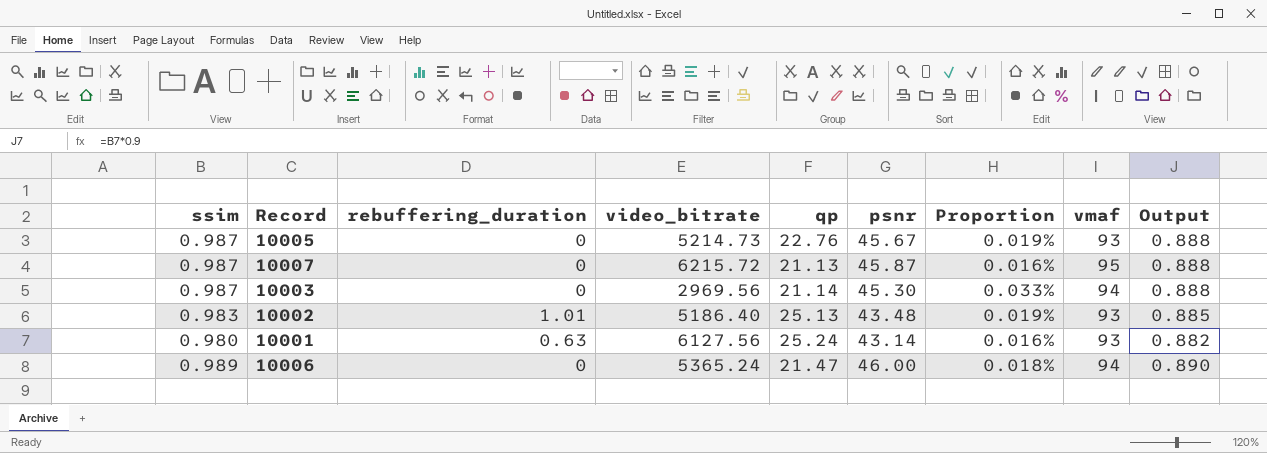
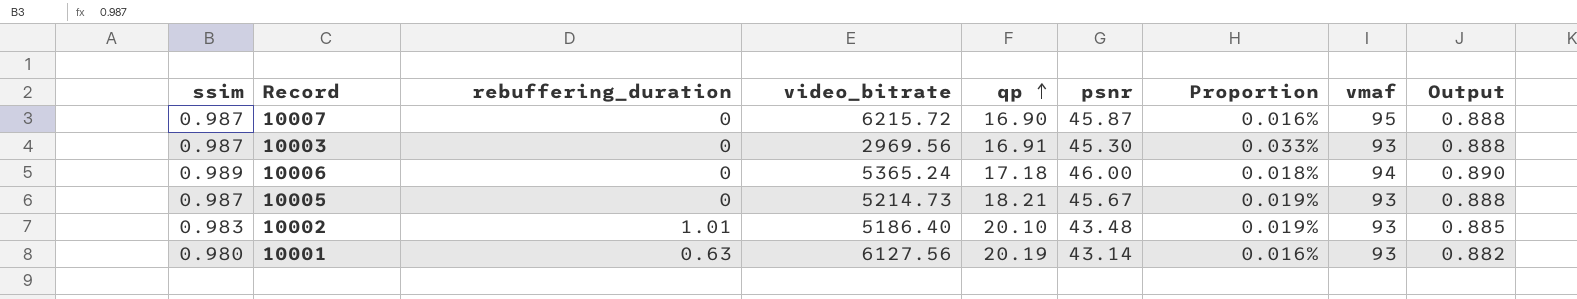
row order: none -> qp ascending
10007 | qp: 21.13 -> 16.90
10003 | qp: 21.14 -> 16.91
10003 | vmaf: 94 -> 93
10006 | qp: 21.47 -> 17.18
10005 | qp: 22.76 -> 18.21
10002 | qp: 25.13 -> 20.10
10001 | qp: 25.24 -> 20.19

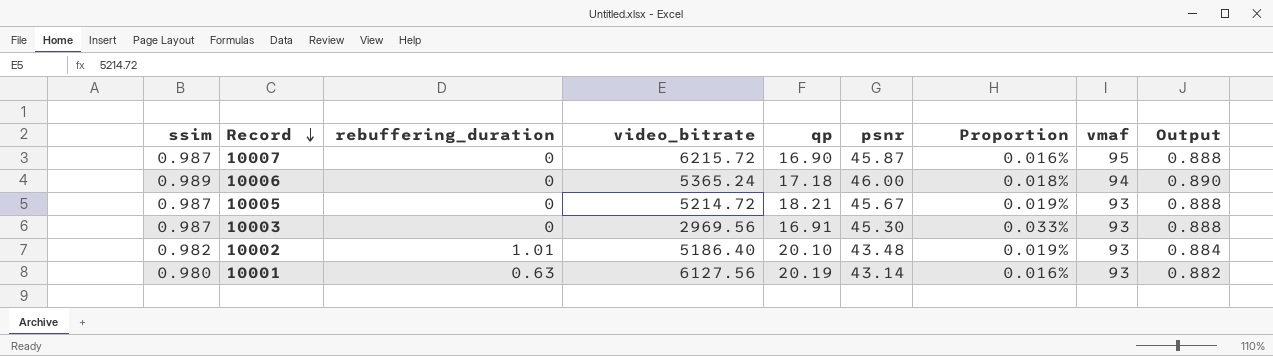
row order: qp ascending -> Record descending
10005 | video_bitrate: 5214.73 -> 5214.72
10002 | ssim: 0.983 -> 0.982
10002 | Output: 0.885 -> 0.884

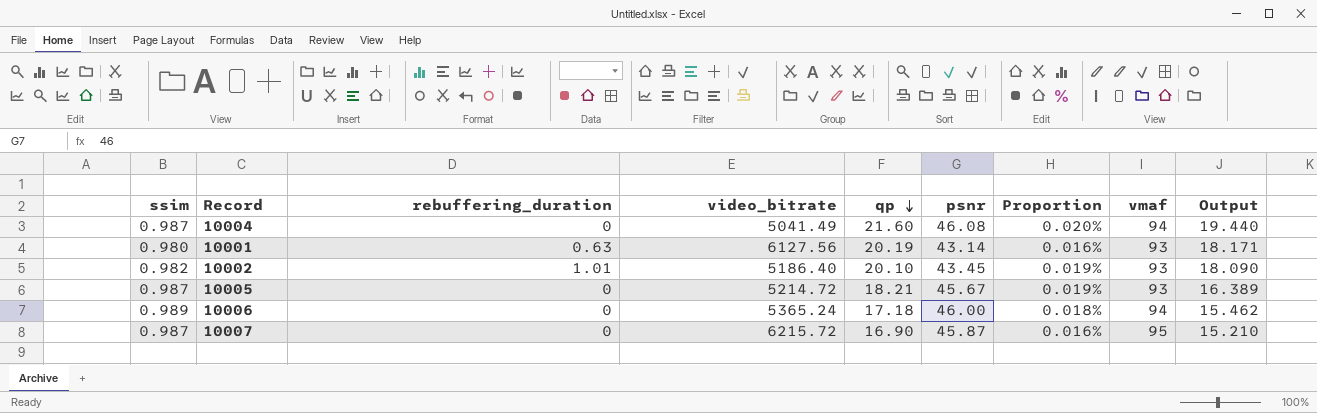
row order: Record descending -> qp descending
column Output | formula: [ssim] * 0.9 -> [qp] * 0.9
row 10003: 0.987 | 0 | 2969.56 | 16.91 | 45.30 | 0.033% | 93 | 0.888 -> none
row 10004: none -> 0.987 | 0 | 5041.49 | 21.60 | 46.08 | 0.020% | 94 | 19.440
10002 | psnr: 43.48 -> 43.45

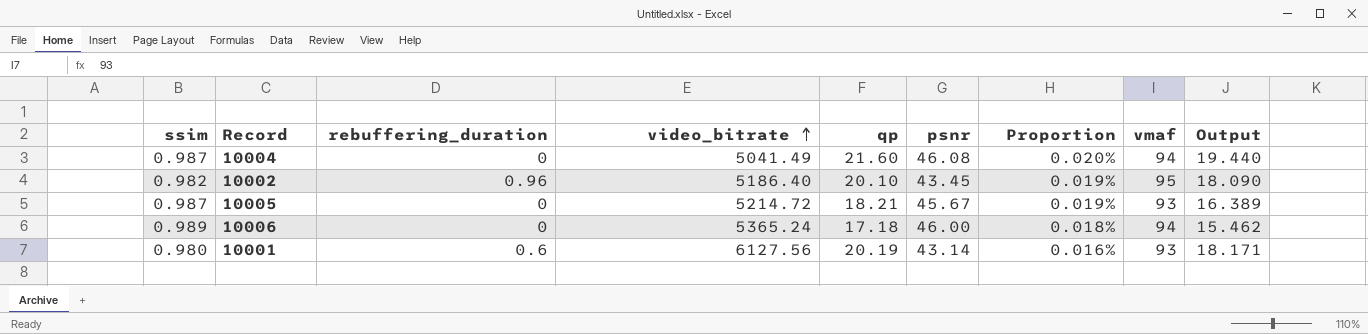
row order: qp descending -> video_bitrate ascending
row 10007: 0.987 | 0 | 6215.72 | 16.90 | 45.87 | 0.016% | 95 | 15.210 -> none
10002 | rebuffering_duration: 1.01 -> 0.96
10002 | vmaf: 93 -> 95
10001 | rebuffering_duration: 0.63 -> 0.6

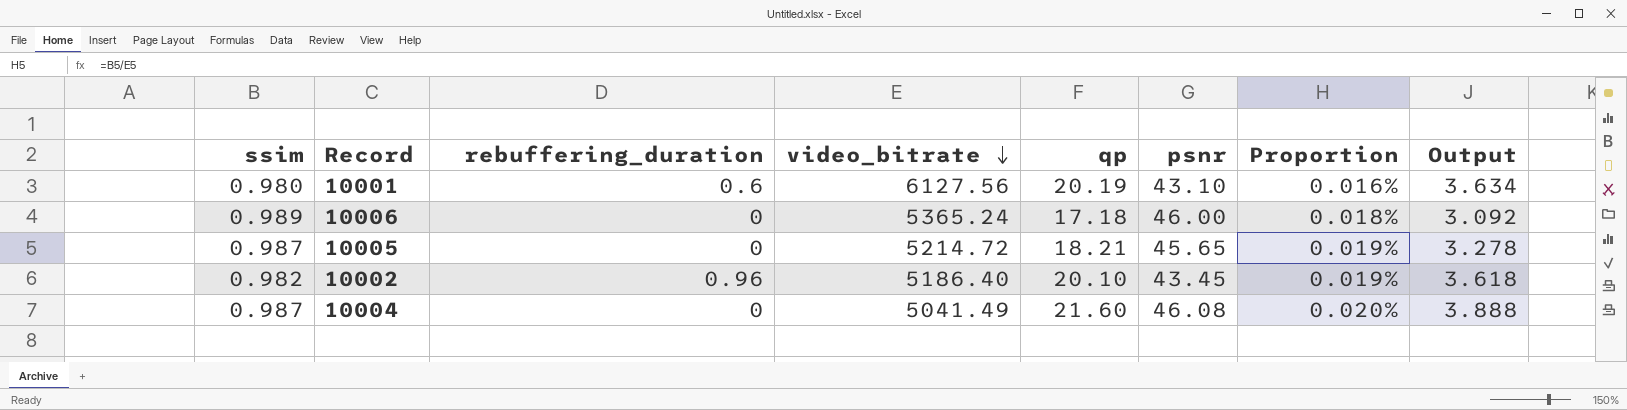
row order: video_bitrate ascending -> video_bitrate descending
column vmaf | position: 8 -> none
column Output | formula: [qp] * 0.9 -> [qp] * 0.18
10001 | psnr: 43.14 -> 43.10
10005 | psnr: 45.67 -> 45.65

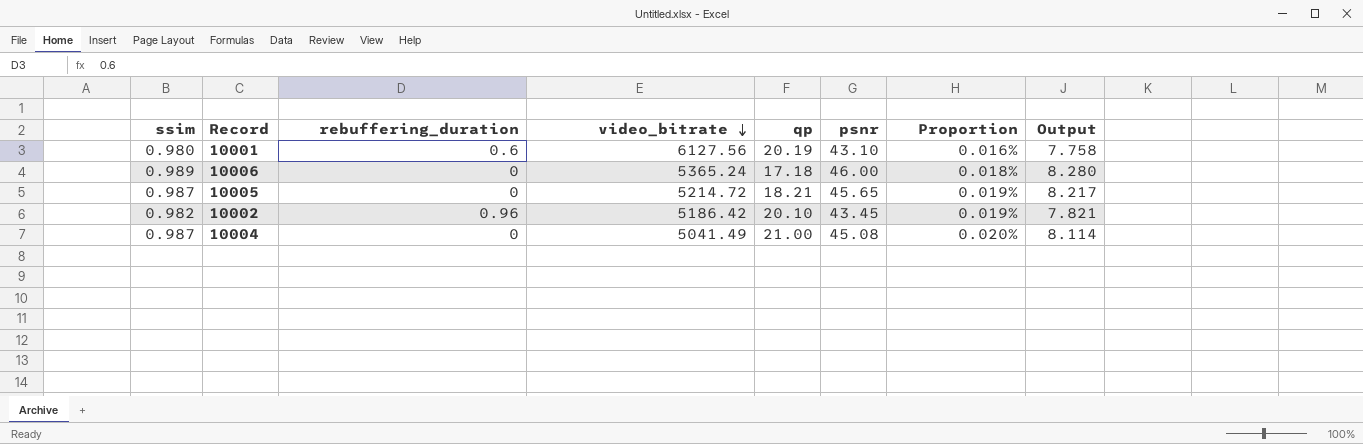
column Output | formula: [qp] * 0.18 -> [psnr] * 0.18
10002 | video_bitrate: 5186.40 -> 5186.42
10004 | qp: 21.60 -> 21.00
10004 | psnr: 46.08 -> 45.08

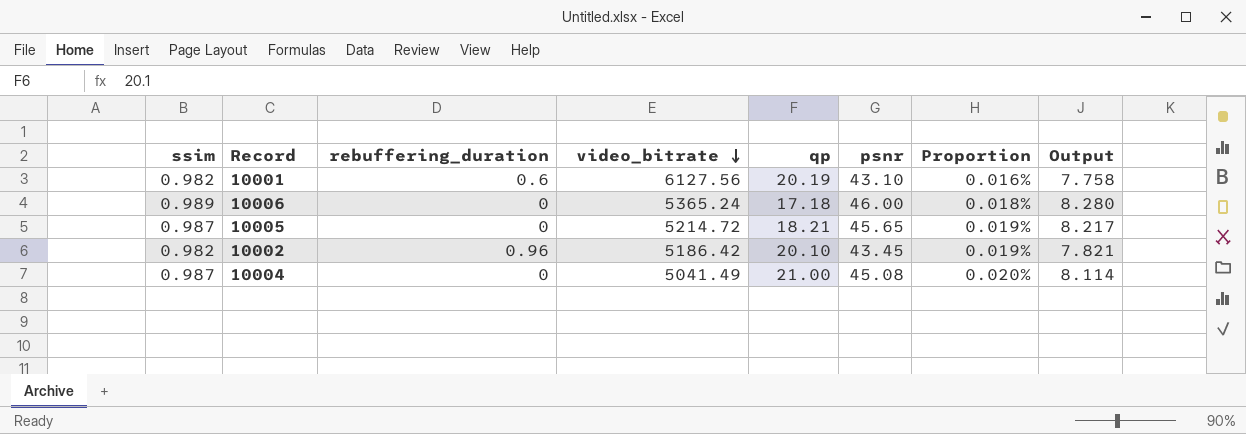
10001 | ssim: 0.980 -> 0.982

